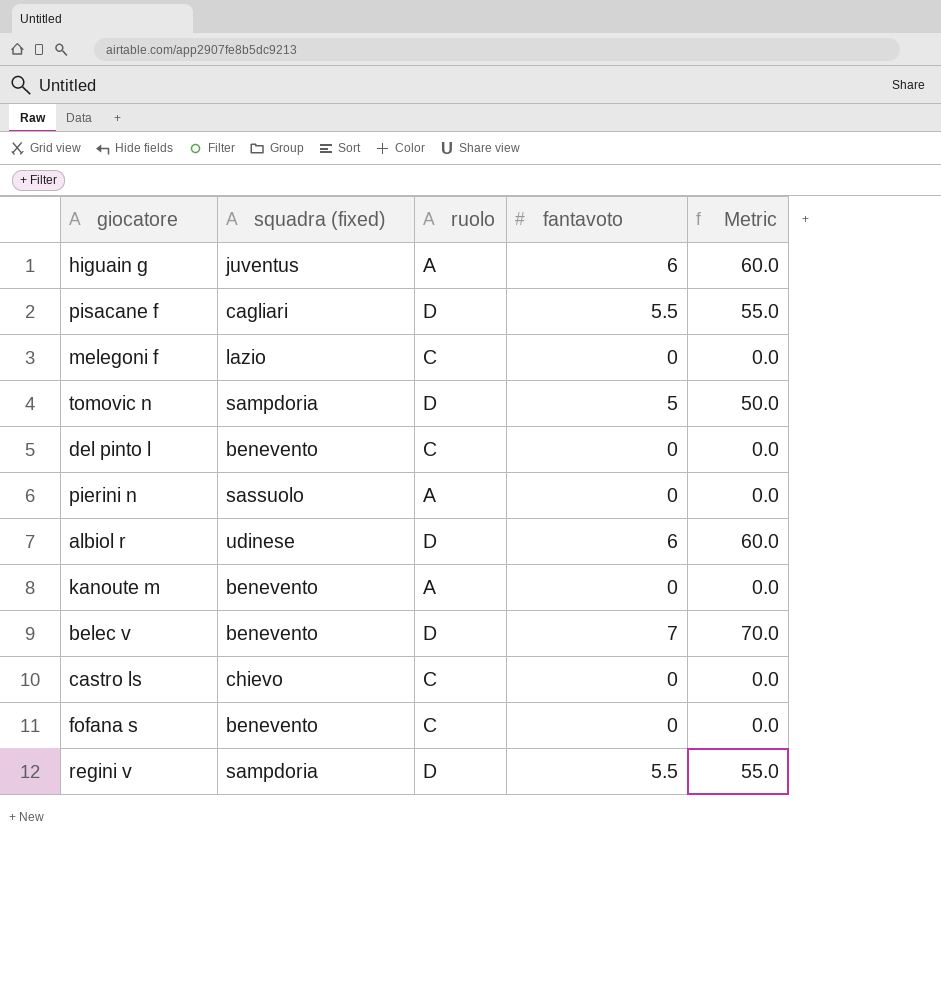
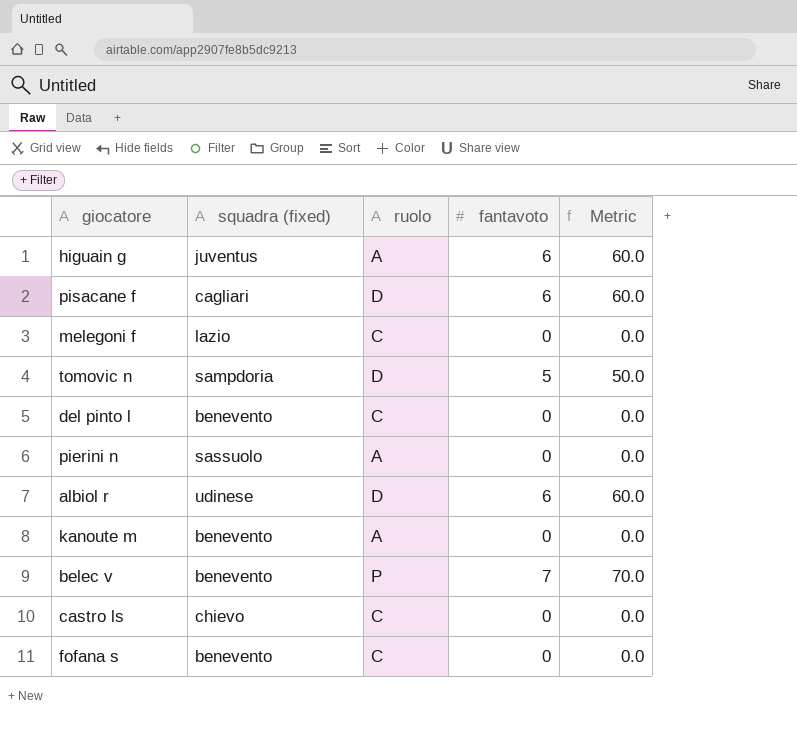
row regini v: sampdoria | D | 5.5 | 55.0 -> none
pisacane f | fantavoto: 5.5 -> 6
pisacane f | Metric: 55.0 -> 60.0
belec v | ruolo: D -> P

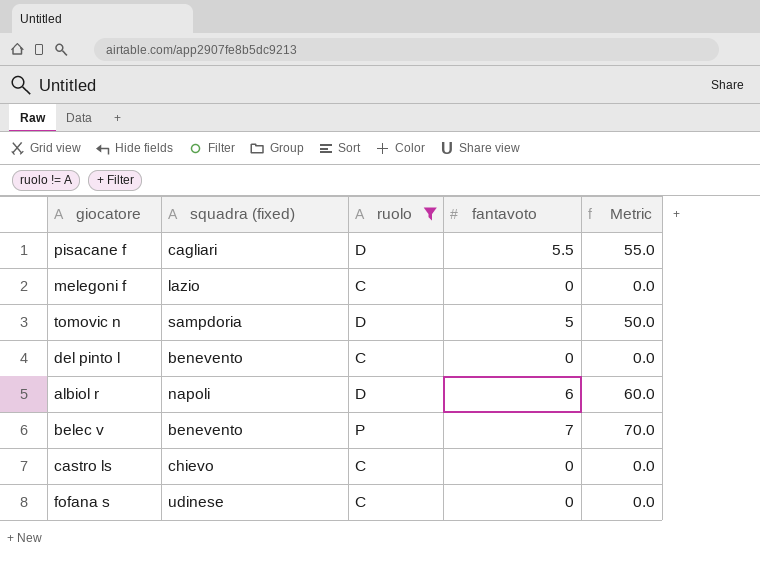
filter: none -> ruolo != A
pisacane f | fantavoto: 6 -> 5.5
pisacane f | Metric: 60.0 -> 55.0
albiol r | squadra (fixed): udinese -> napoli
fofana s | squadra (fixed): benevento -> udinese

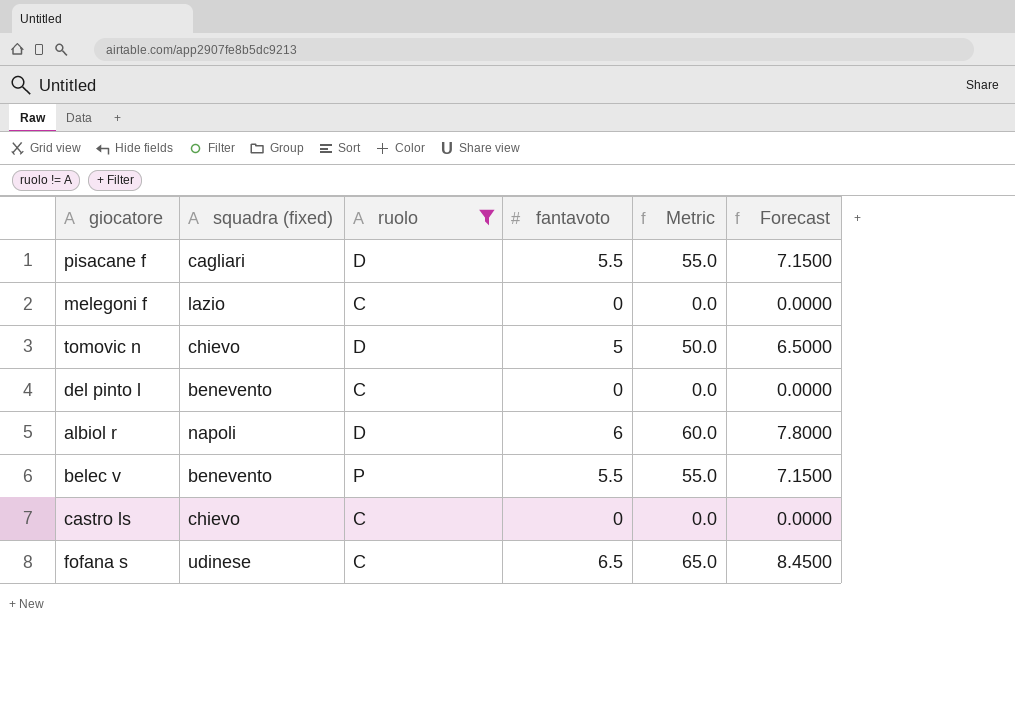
column Forecast | formula: none -> [fantavoto] * 1.3
tomovic n | squadra (fixed): sampdoria -> chievo
belec v | fantavoto: 7 -> 5.5
belec v | Metric: 70.0 -> 55.0
fofana s | fantavoto: 0 -> 6.5
fofana s | Metric: 0.0 -> 65.0

